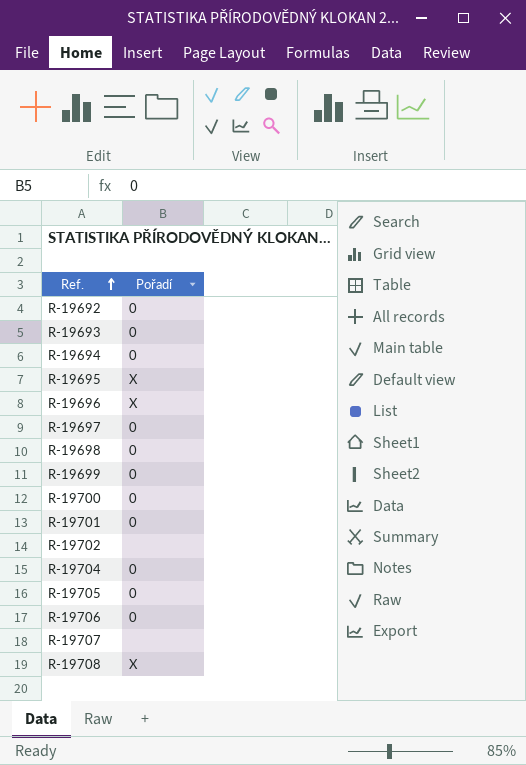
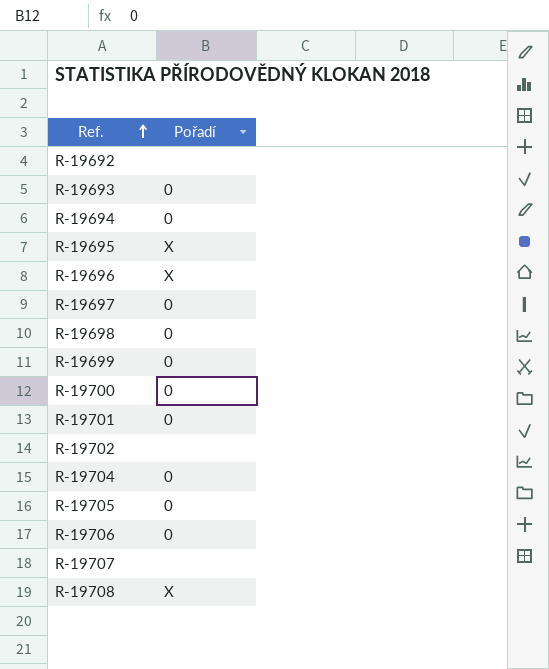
R-19692 | Pořadí: 0 -> none

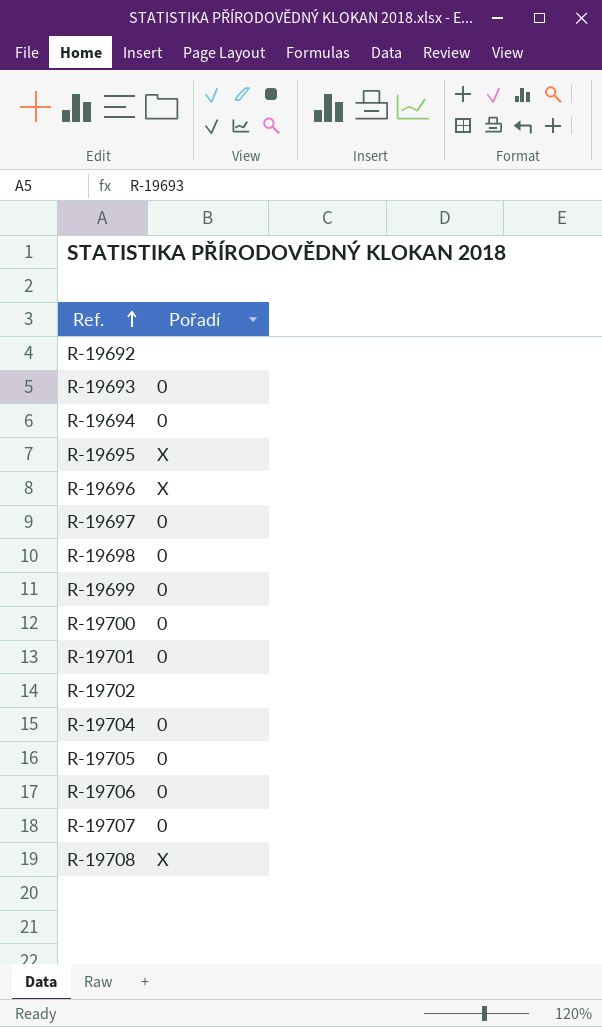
R-19707 | Pořadí: none -> 0

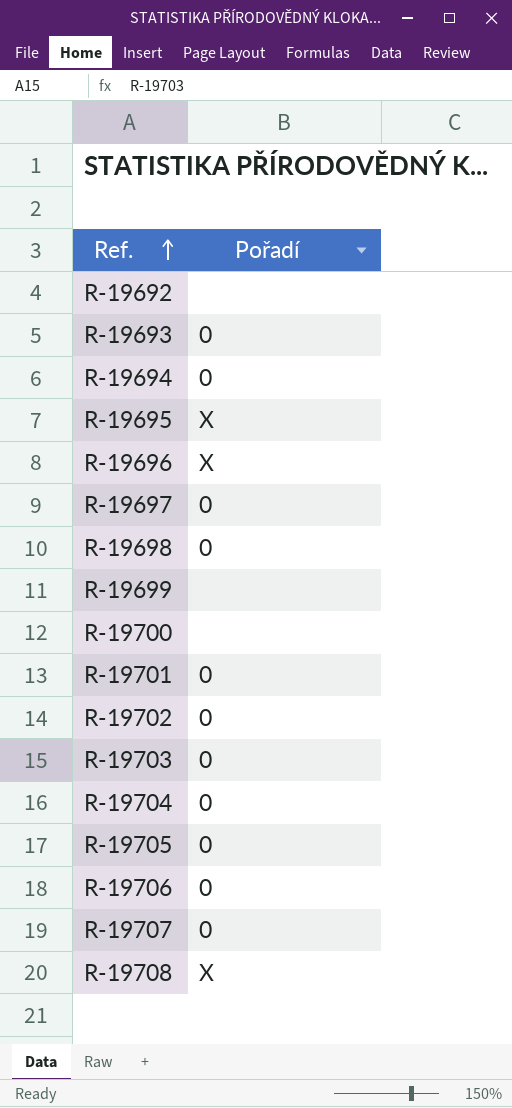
R-19699 | Pořadí: 0 -> none
R-19700 | Pořadí: 0 -> none
R-19702 | Pořadí: none -> 0
row R-19703: none -> 0

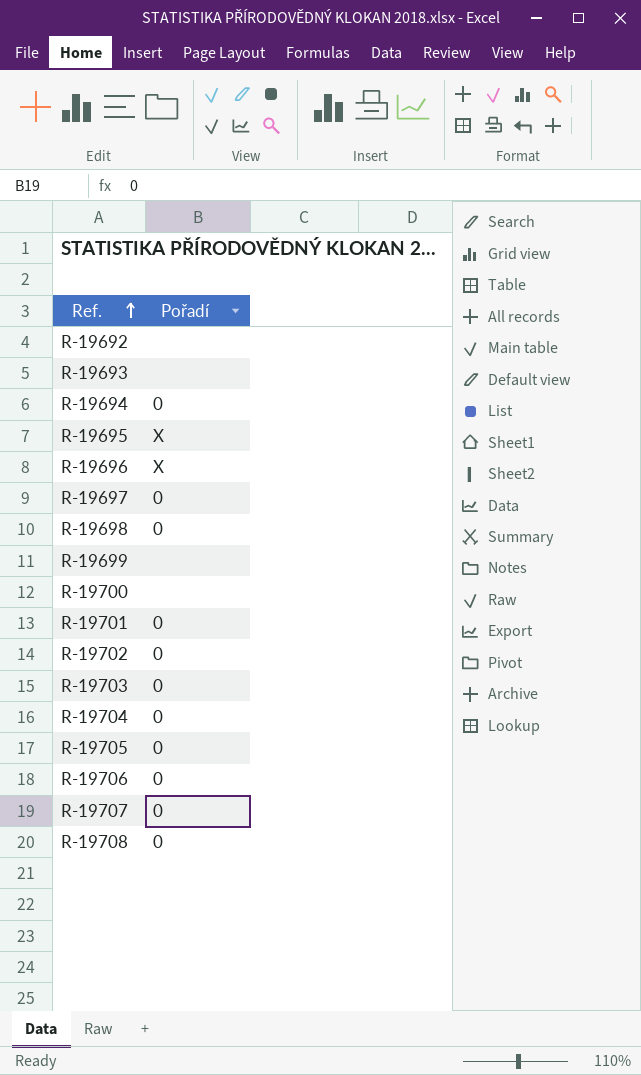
R-19693 | Pořadí: 0 -> none
R-19708 | Pořadí: X -> 0

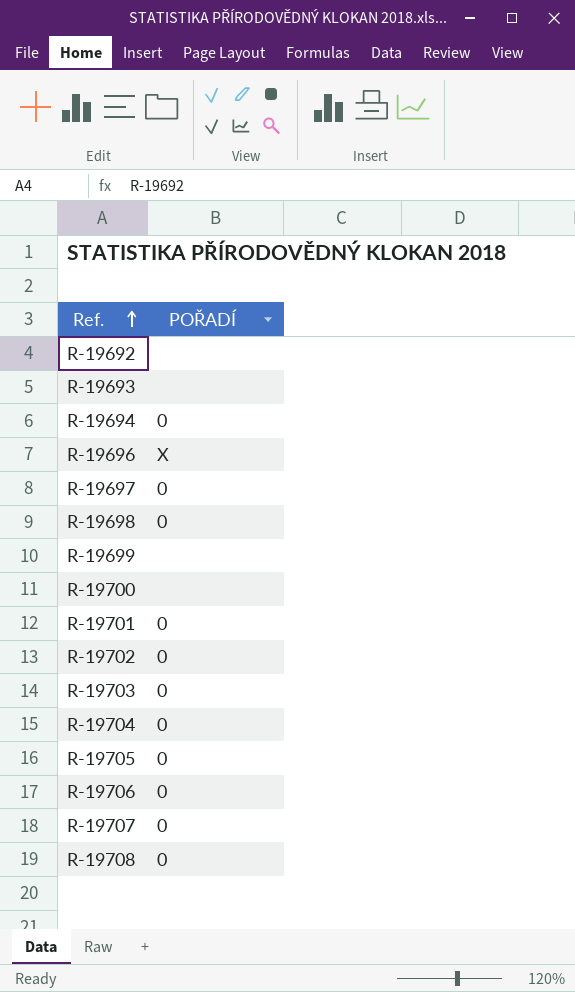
column name: Pořadí -> POŘADÍ
row R-19695: X -> none

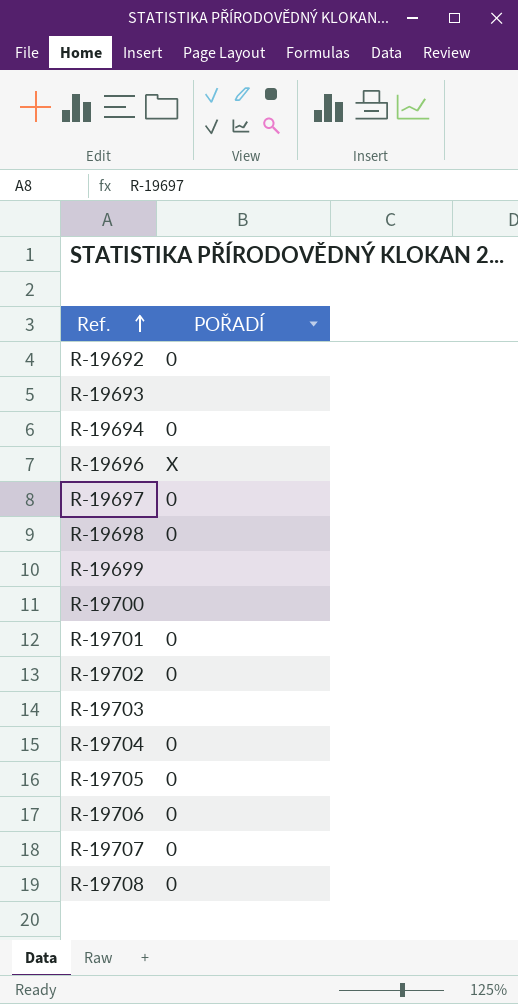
R-19692 | POŘADÍ: none -> 0
R-19703 | POŘADÍ: 0 -> none

